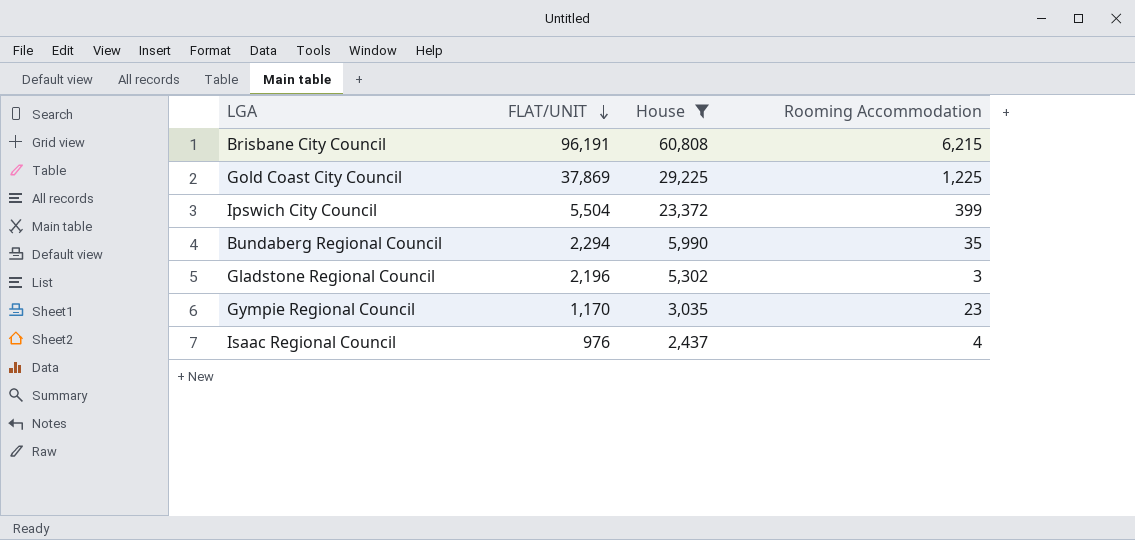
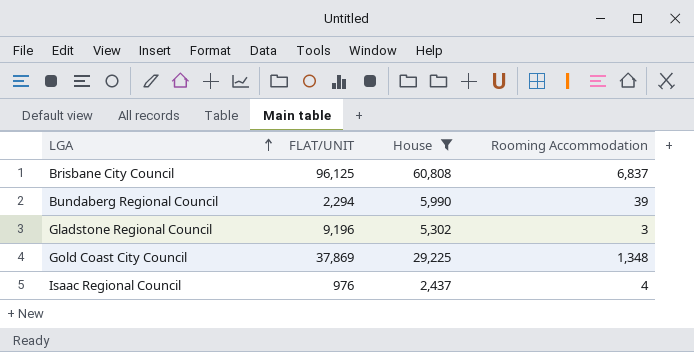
row order: FLAT/UNIT descending -> LGA ascending
row Ipswich City Council: 5,504 | 23,372 | 399 -> none
row Gympie Regional Council: 1,170 | 3,035 | 23 -> none
Brisbane City Council | FLAT/UNIT: 96,191 -> 96,125
Brisbane City Council | Rooming Accommodation: 6,215 -> 6,837
Bundaberg Regional Council | Rooming Accommodation: 35 -> 39
Gladstone Regional Council | FLAT/UNIT: 2,196 -> 9,196
Gold Coast City Council | Rooming Accommodation: 1,225 -> 1,348

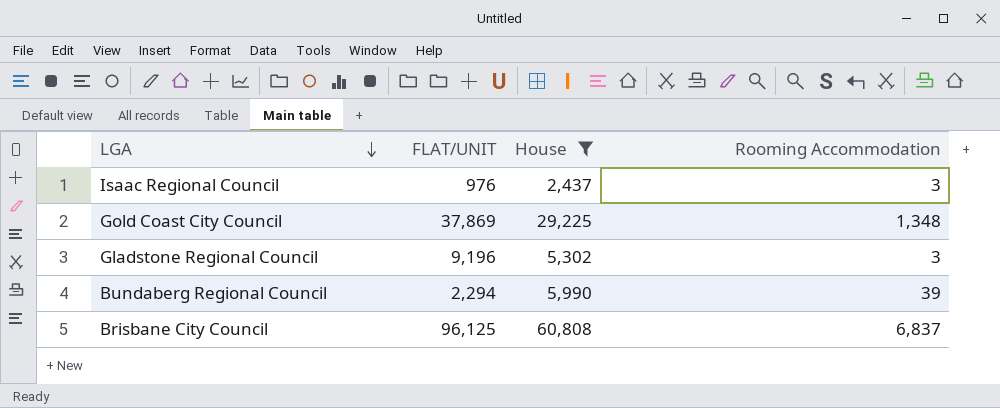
row order: LGA ascending -> LGA descending
Isaac Regional Council | Rooming Accommodation: 4 -> 3

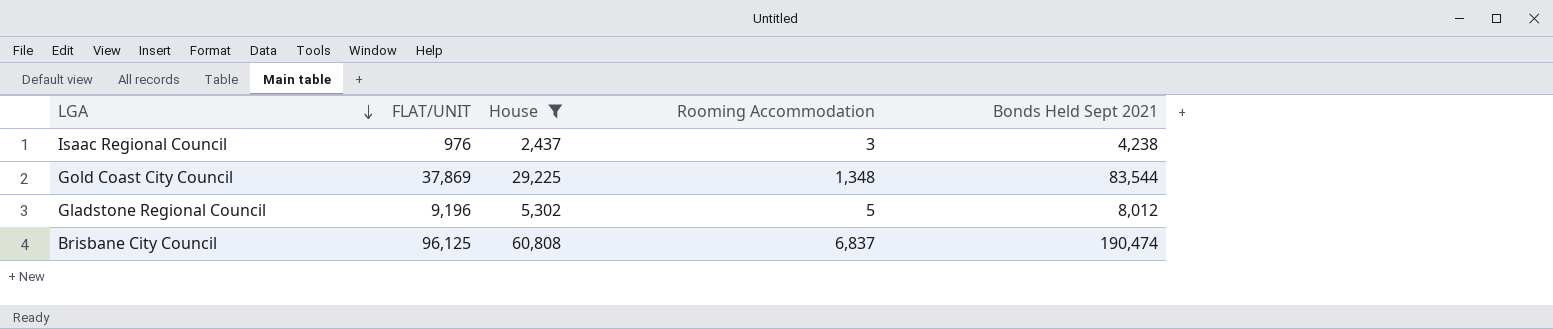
column Bonds Held Sept 2021 | position: none -> 5
row Bundaberg Regional Council: 2,294 | 5,990 | 39 -> none
Gladstone Regional Council | Rooming Accommodation: 3 -> 5

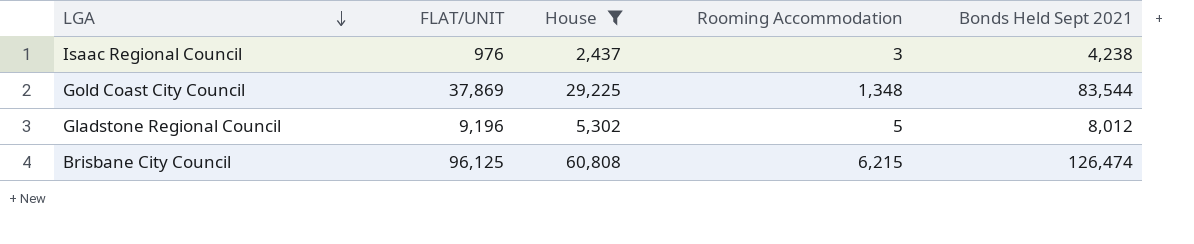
Brisbane City Council | Rooming Accommodation: 6,837 -> 6,215
Brisbane City Council | Bonds Held Sept 2021: 190,474 -> 126,474

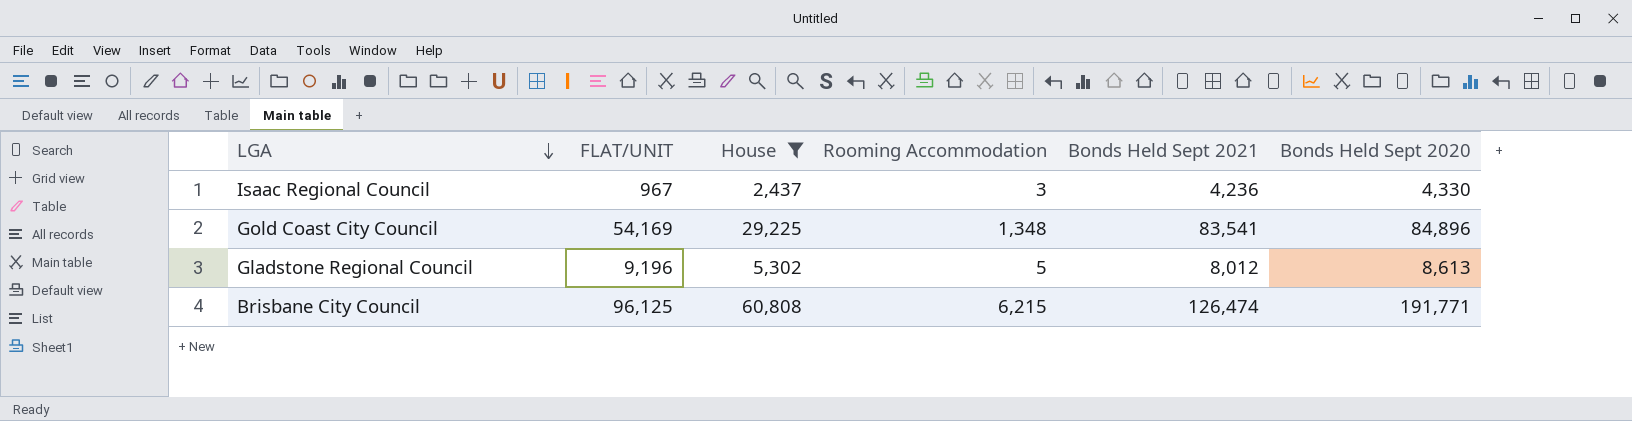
column Bonds Held Sept 2020 | position: none -> 6
Isaac Regional Council | FLAT/UNIT: 976 -> 967
Isaac Regional Council | Bonds Held Sept 2021: 4,238 -> 4,236
Gold Coast City Council | FLAT/UNIT: 37,869 -> 54,169
Gold Coast City Council | Bonds Held Sept 2021: 83,544 -> 83,541

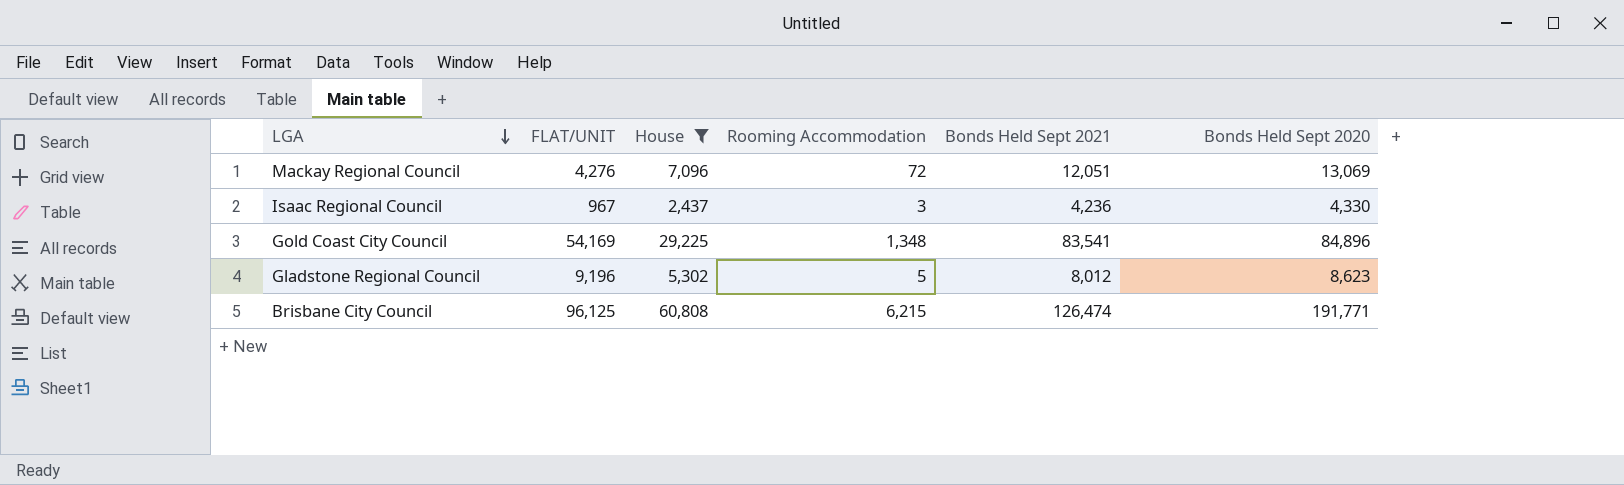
row Mackay Regional Council: none -> 4,276 | 7,096 | 72 | 12,051 | 13,069
Gladstone Regional Council | Bonds Held Sept 2020: 8,613 -> 8,623

